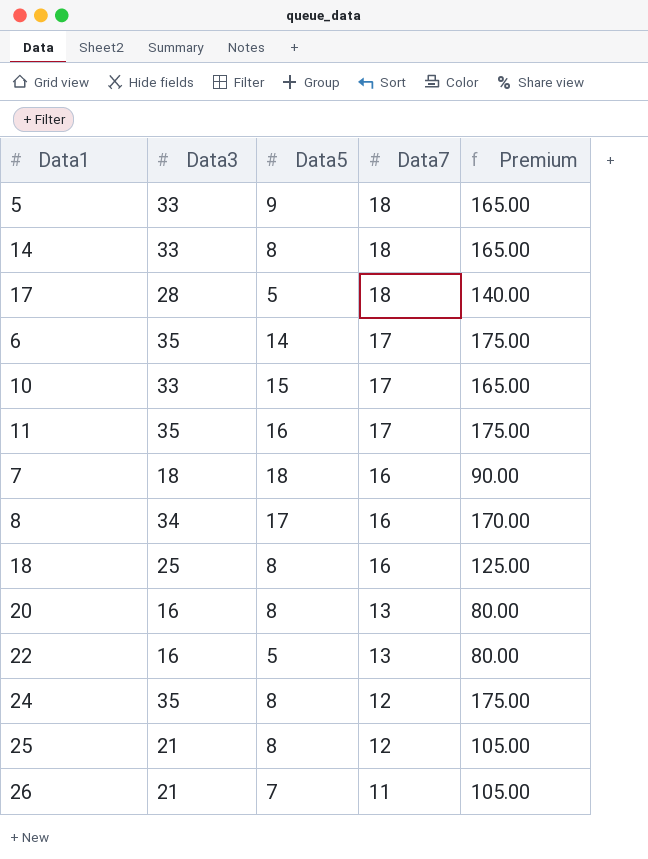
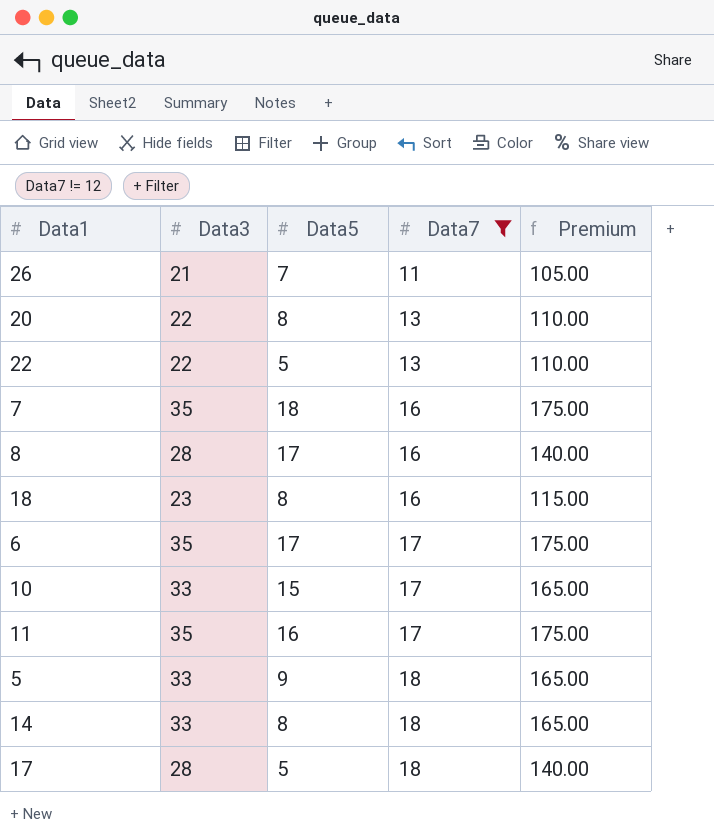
filter: none -> Data7 != 12
row order: Data7 descending -> Data7 ascending
20 | Data3: 16 -> 22
20 | Premium: 80.00 -> 110.00
22 | Data3: 16 -> 22
22 | Premium: 80.00 -> 110.00
7 | Data3: 18 -> 35
7 | Premium: 90.00 -> 175.00
8 | Data3: 34 -> 28
8 | Premium: 170.00 -> 140.00
18 | Data3: 25 -> 23
18 | Premium: 125.00 -> 115.00
6 | Data5: 14 -> 17

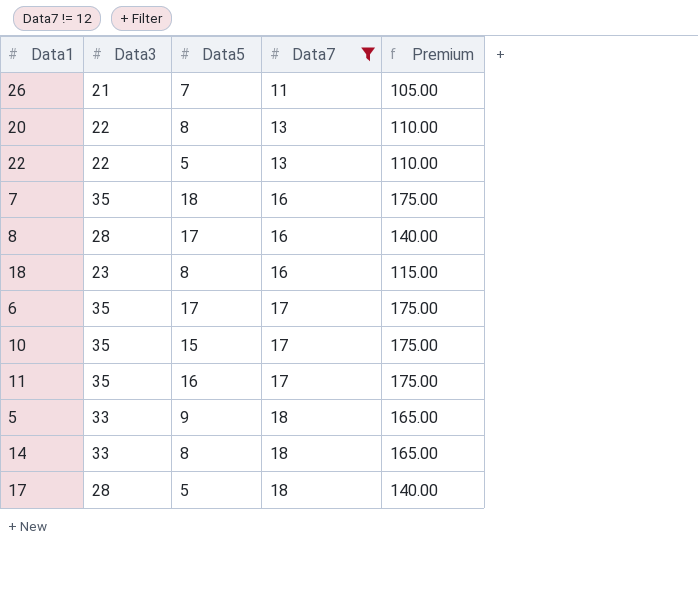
10 | Data3: 33 -> 35
10 | Premium: 165.00 -> 175.00

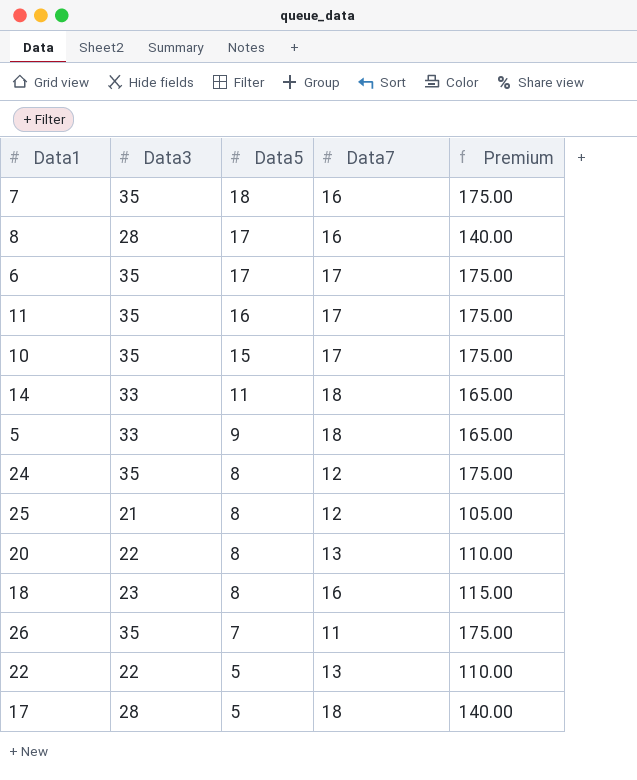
filter: Data7 != 12 -> none
row order: Data7 ascending -> Data5 descending
14 | Data5: 8 -> 11
26 | Data3: 21 -> 35
26 | Premium: 105.00 -> 175.00

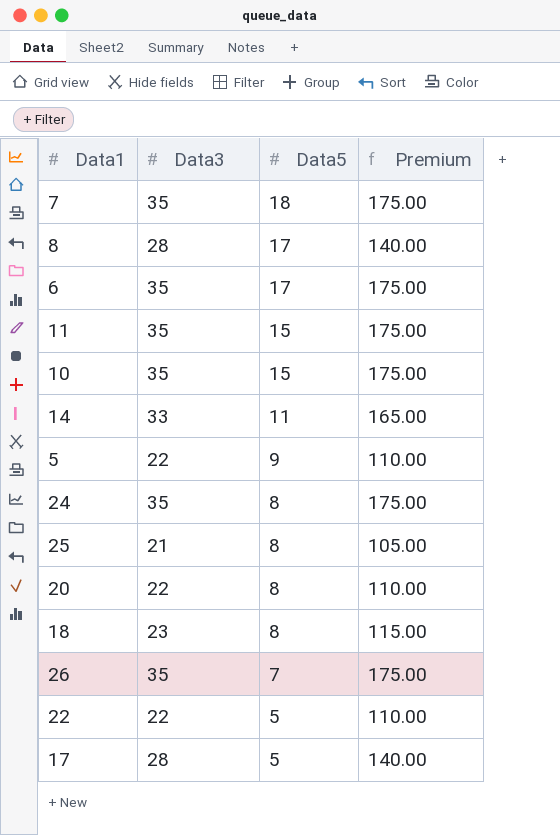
column Data7 | position: 4 -> none
11 | Data5: 16 -> 15
5 | Data3: 33 -> 22
5 | Premium: 165.00 -> 110.00

